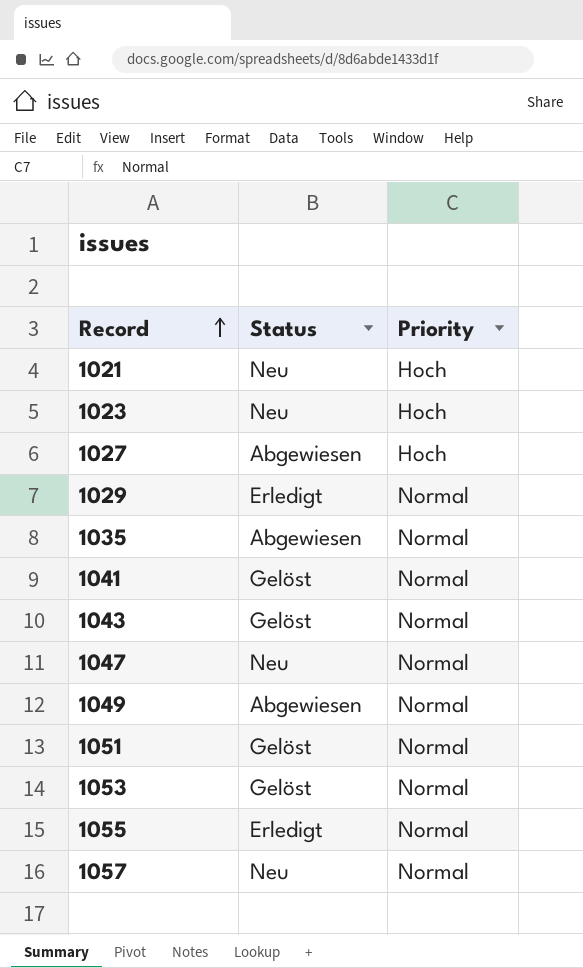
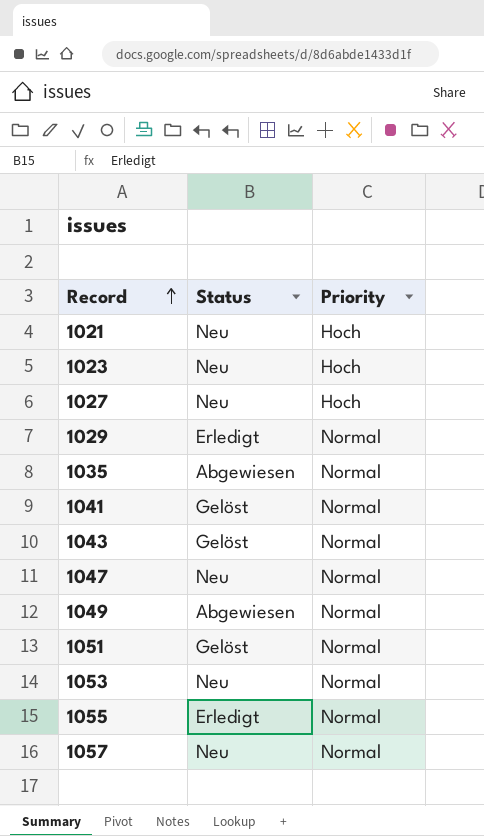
1027 | Status: Abgewiesen -> Neu
1053 | Status: Gelöst -> Neu

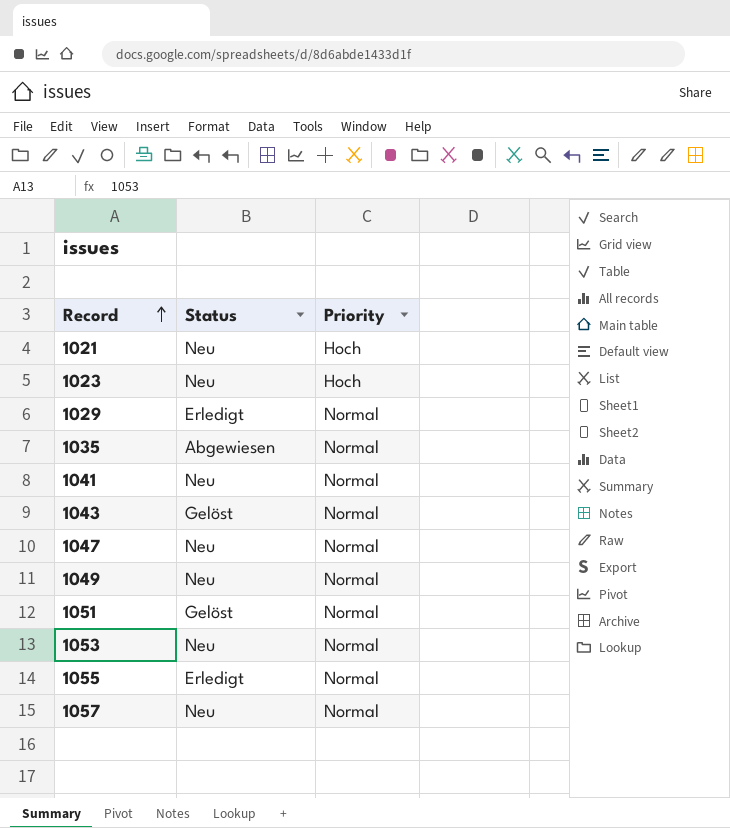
row 1027: Neu | Hoch -> none
1041 | Status: Gelöst -> Neu
1049 | Status: Abgewiesen -> Neu

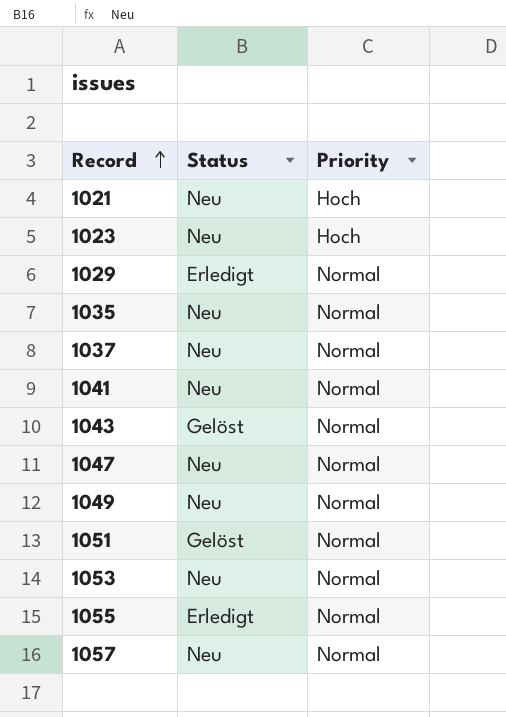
1035 | Status: Abgewiesen -> Neu
row 1037: none -> Neu | Normal

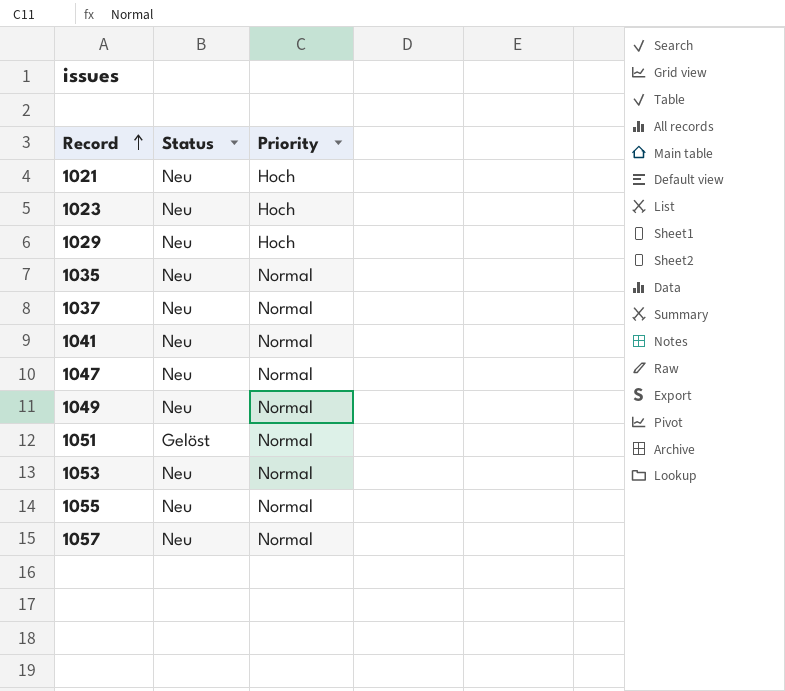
row 1043: Gelöst | Normal -> none
1029 | Status: Erledigt -> Neu
1029 | Priority: Normal -> Hoch
1055 | Status: Erledigt -> Neu

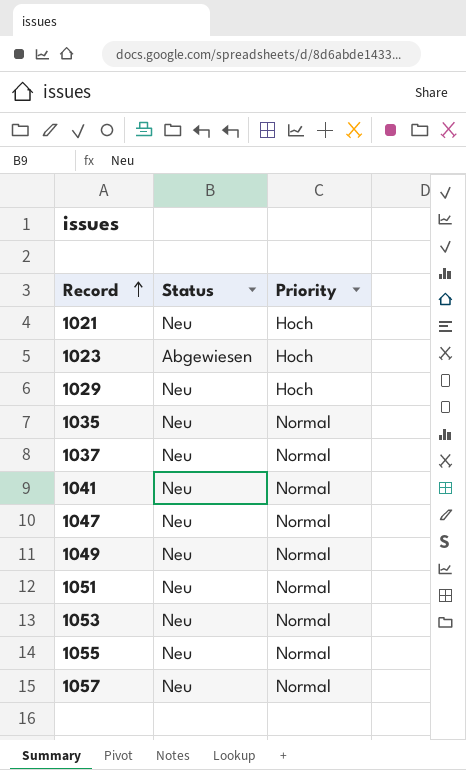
1023 | Status: Neu -> Abgewiesen
1051 | Status: Gelöst -> Neu

